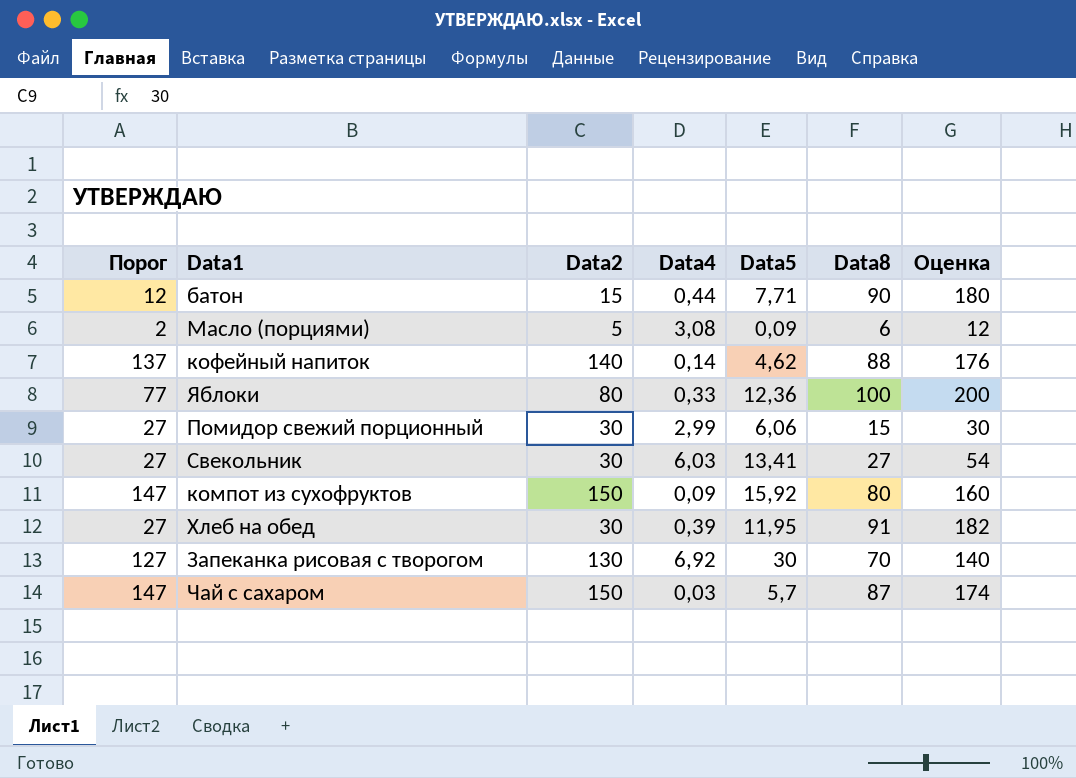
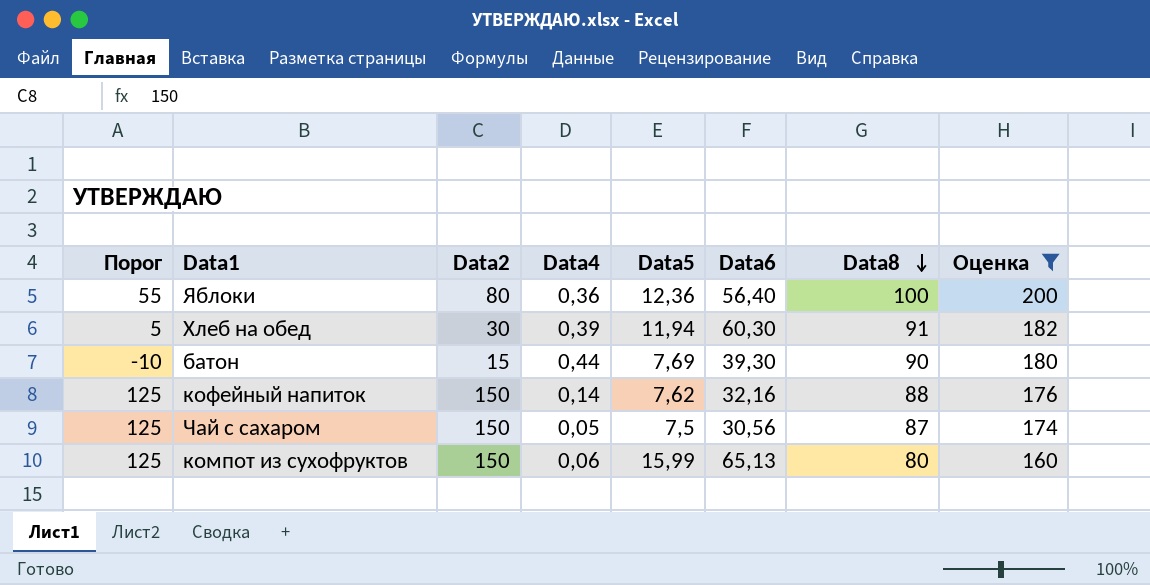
filter: none -> Оценка >= 160
row order: none -> Data8 descending
column Порог | formula: [Data2] - 3 -> [Data2] - 25
column Data6 | position: none -> 6
Яблоки | Data4: 0,33 -> 0,36
Хлеб на обед | Data5: 11,95 -> 11,94
батон | Data5: 7,71 -> 7,69
кофейный напиток | Data2: 140 -> 150
кофейный напиток | Data5: 4,62 -> 7,62
Чай с сахаром | Data4: 0,03 -> 0,05
Чай с сахаром | Data5: 5,7 -> 7,5
компот из сухофруктов | Data4: 0,09 -> 0,06
компот из сухофруктов | Data5: 15,92 -> 15,99

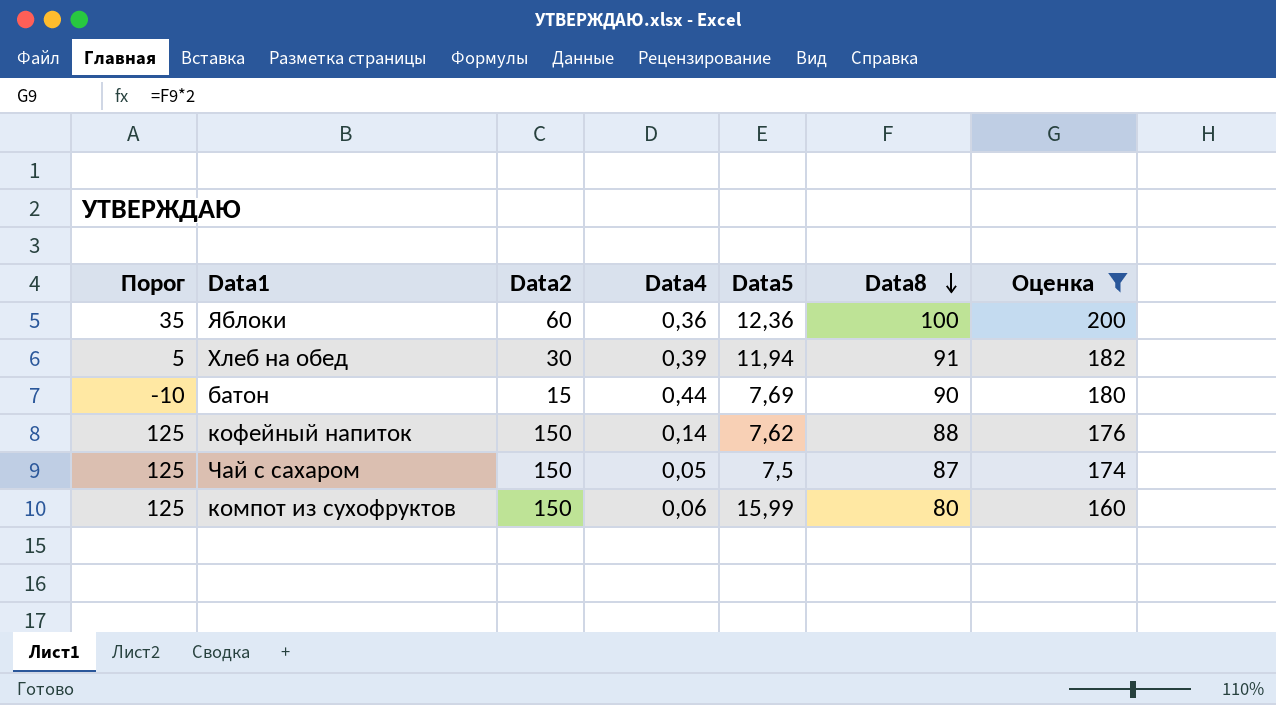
column Data6 | position: 6 -> none
Яблоки | Порог: 55 -> 35
Яблоки | Data2: 80 -> 60

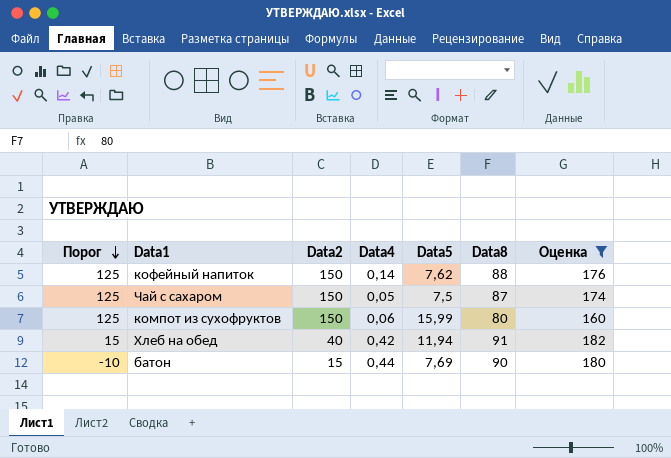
row order: Data8 descending -> Порог descending
row Яблоки: 35 | 60 | 0,36 | 12,36 | 100 | 200 -> none
Хлеб на обед | Порог: 5 -> 15
Хлеб на обед | Data2: 30 -> 40
Хлеб на обед | Data4: 0,39 -> 0,42

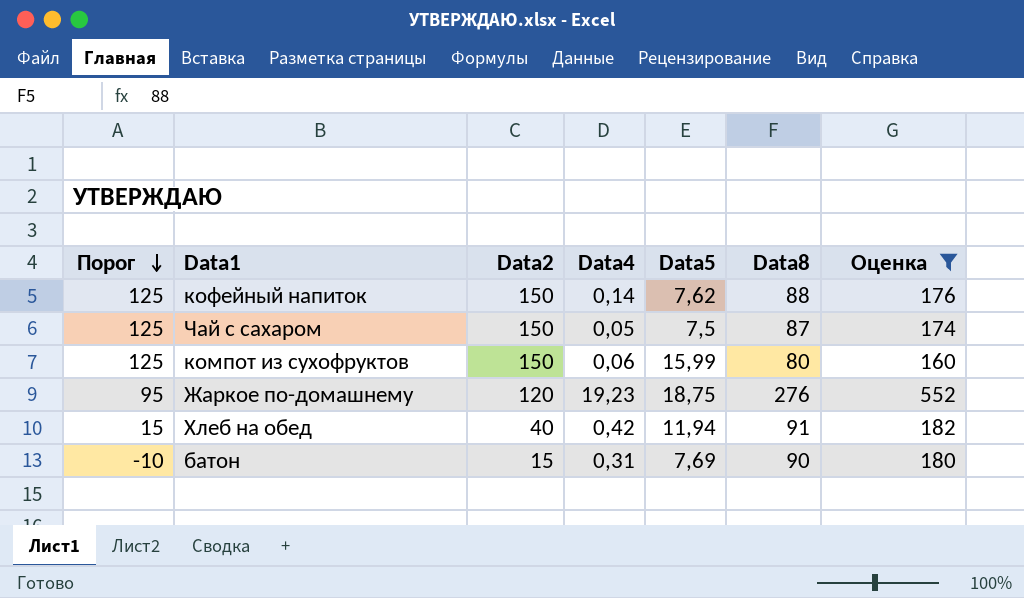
row Жаркое по-домашнему: none -> 95 | 120 | 19,23 | 18,75 | 276 | 552
батон | Data4: 0,44 -> 0,31

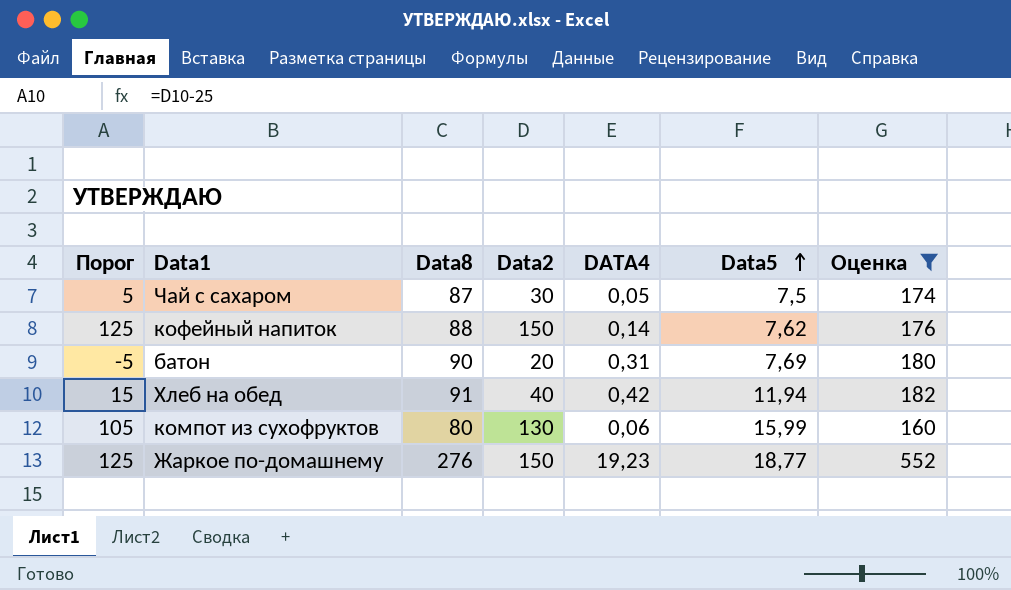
row order: Порог descending -> Data5 ascending
column Data8 | position: 6 -> 3
column name: Data4 -> DATA4
Чай с сахаром | Порог: 125 -> 5
Чай с сахаром | Data2: 150 -> 30
батон | Порог: -10 -> -5
батон | Data2: 15 -> 20
компот из сухофруктов | Порог: 125 -> 105
компот из сухофруктов | Data2: 150 -> 130
Жаркое по-домашнему | Порог: 95 -> 125
Жаркое по-домашнему | Data2: 120 -> 150
Жаркое по-домашнему | Data5: 18,75 -> 18,77

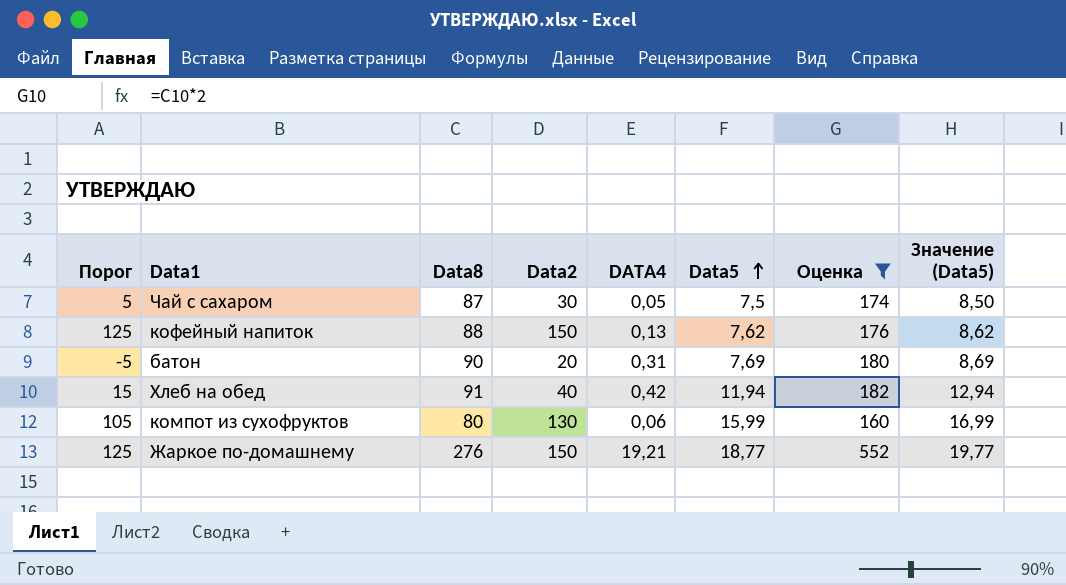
column Значение (Data5) | formula: none -> [Data5] + 1
кофейный напиток | DATA4: 0,14 -> 0,13
Жаркое по-домашнему | DATA4: 19,23 -> 19,21

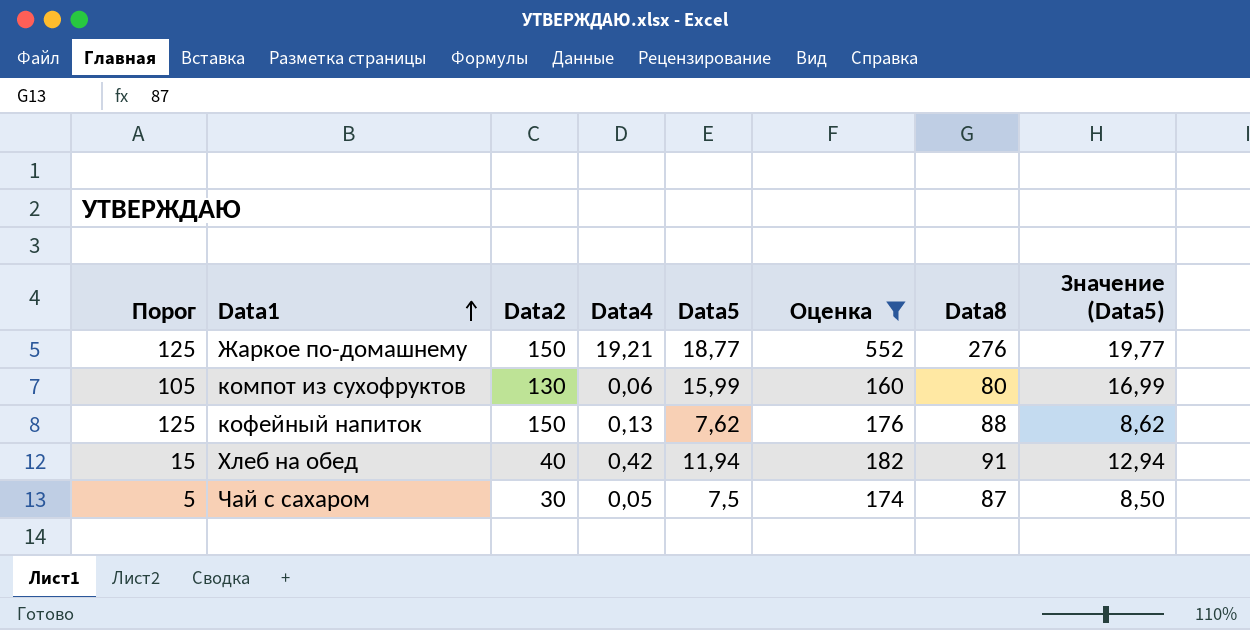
row order: Data5 ascending -> Data1 ascending
column name: DATA4 -> Data4
column Data8 | position: 3 -> 7
row батон: -5 | 90 | 20 | 0,31 | 7,69 | 180 | 8,69 -> none

